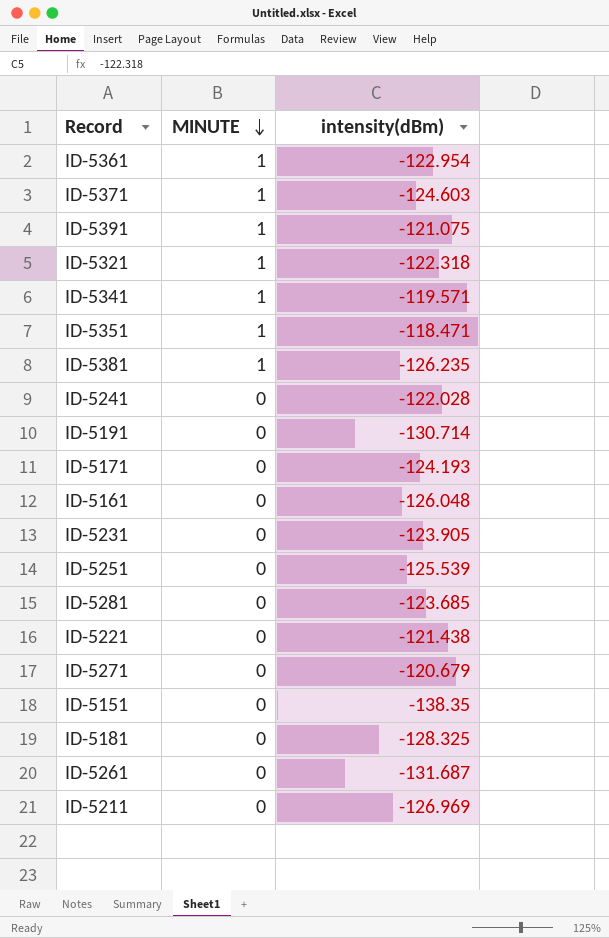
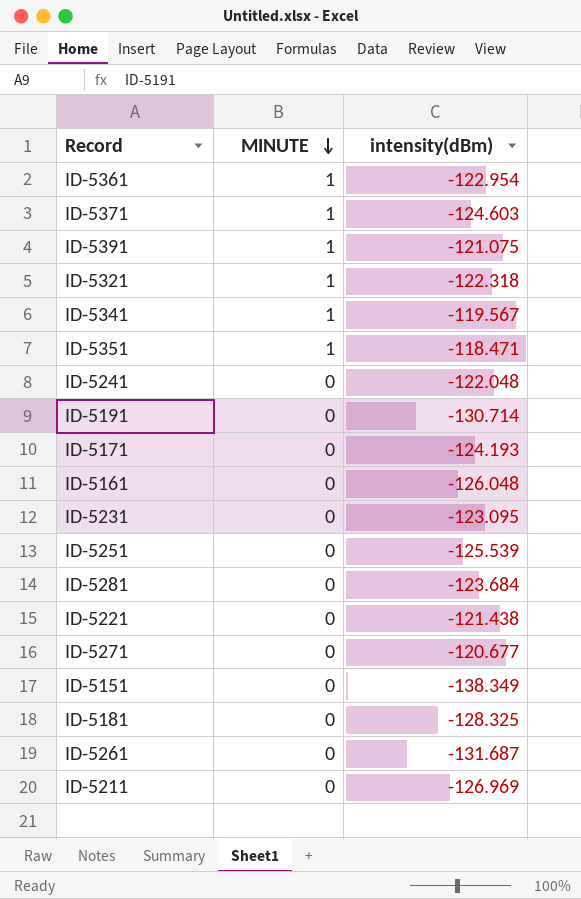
row ID-5381: 1 | -126.235 -> none
ID-5341 | intensity(dBm): -119.571 -> -119.567
ID-5241 | intensity(dBm): -122.028 -> -122.048
ID-5231 | intensity(dBm): -123.905 -> -123.095
ID-5281 | intensity(dBm): -123.685 -> -123.684
ID-5271 | intensity(dBm): -120.679 -> -120.677
ID-5151 | intensity(dBm): -138.35 -> -138.349

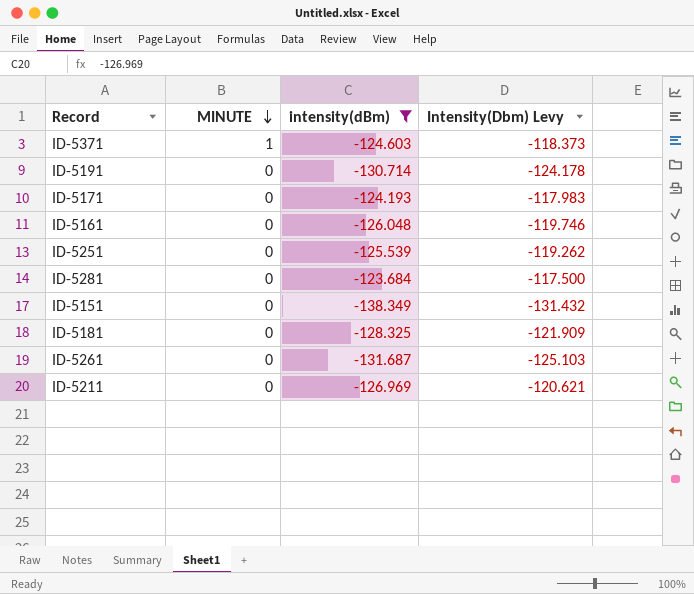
filter: none -> intensity(dBm) <= -123.684
column Intensity(Dbm) Levy | formula: none -> [intensity(dBm)] * 0.95

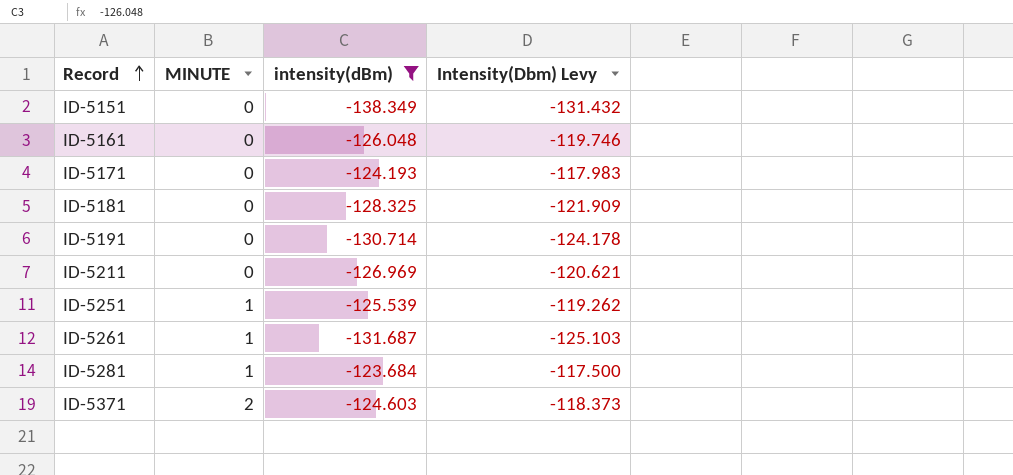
row order: MINUTE descending -> Record ascending
ID-5251 | MINUTE: 0 -> 1
ID-5261 | MINUTE: 0 -> 1
ID-5281 | MINUTE: 0 -> 1
ID-5371 | MINUTE: 1 -> 2

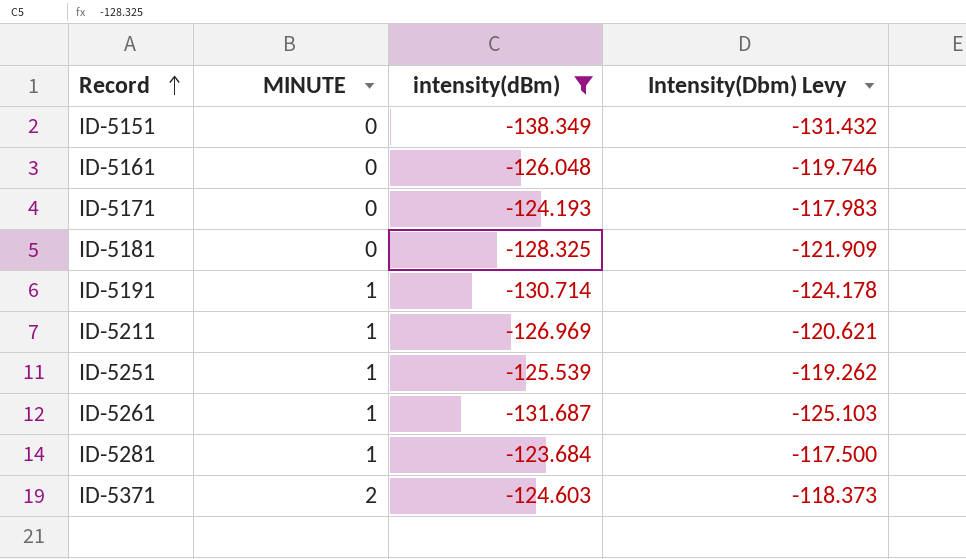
ID-5191 | MINUTE: 0 -> 1
ID-5211 | MINUTE: 0 -> 1

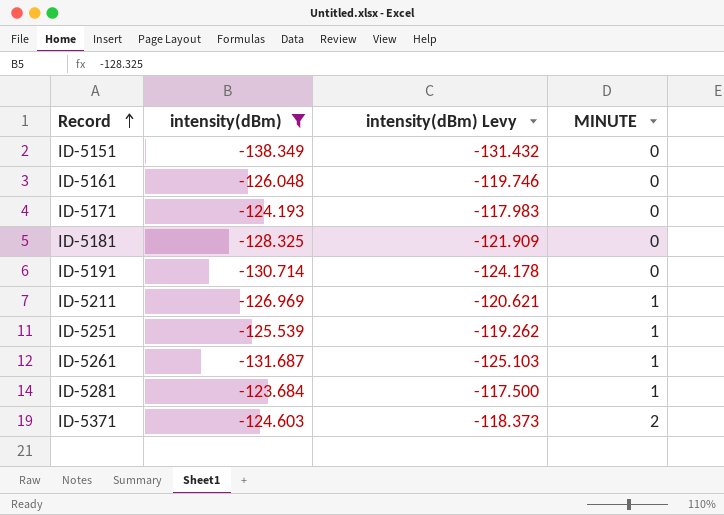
column name: Intensity(Dbm) Levy -> intensity(dBm) Levy
column MINUTE | position: 2 -> 4
ID-5191 | MINUTE: 1 -> 0

